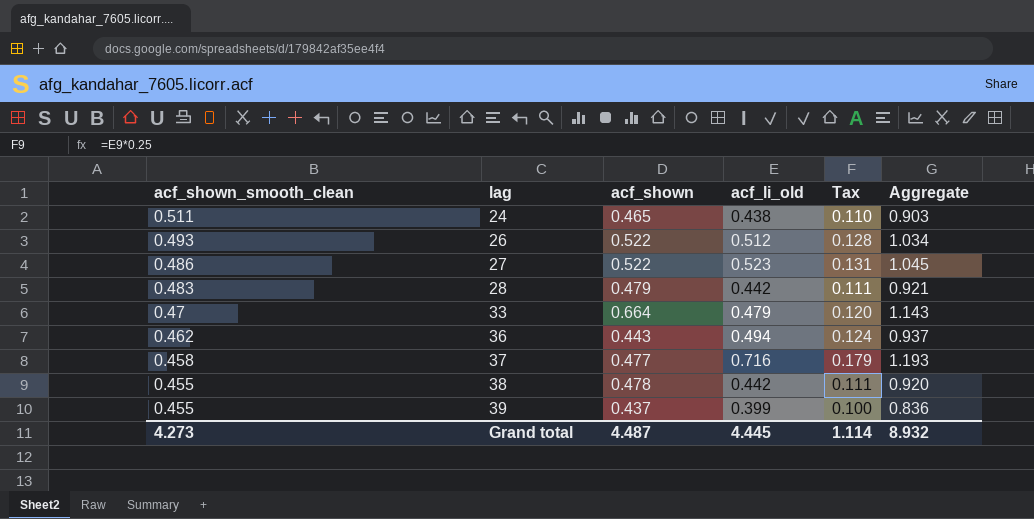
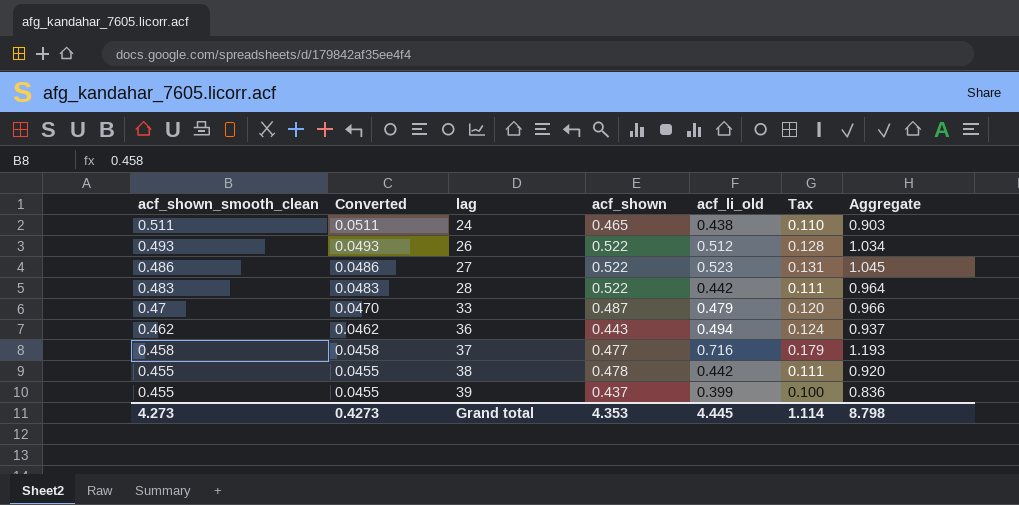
column Converted | formula: none -> [acf_shown_smooth_clean] * 0.1
28 | acf_shown: 0.479 -> 0.522
28 | Aggregate: 0.921 -> 0.964
33 | acf_shown: 0.664 -> 0.487
33 | Aggregate: 1.143 -> 0.966
Grand total | acf_shown: 4.487 -> 4.353
Grand total | Aggregate: 8.932 -> 8.798

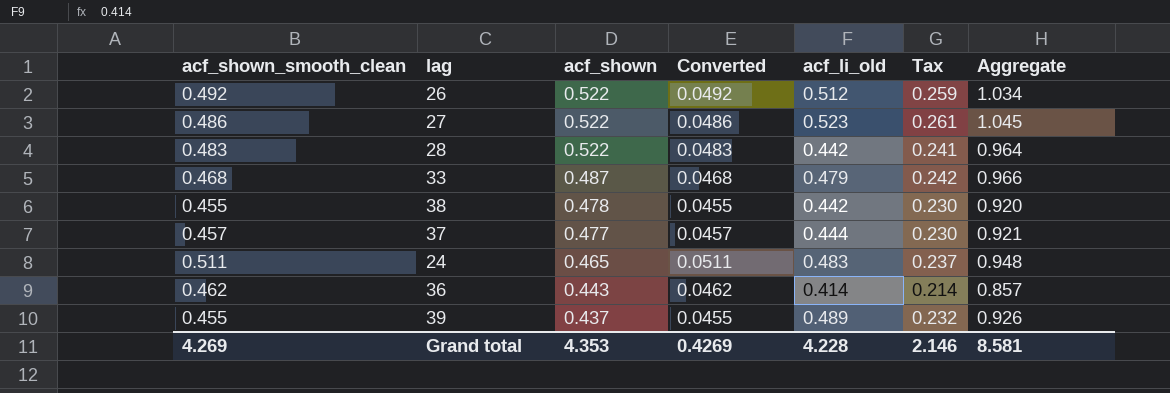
row order: acf_shown_smooth_clean descending -> acf_shown descending
column Converted | position: 2 -> 4
column Tax | formula: [acf_li_old] * 0.25 -> [Aggregate] * 0.25
26 | acf_shown_smooth_clean: 0.493 -> 0.492
26 | Converted: 0.0493 -> 0.0492
33 | acf_shown_smooth_clean: 0.47 -> 0.468
33 | Converted: 0.0470 -> 0.0468
37 | acf_shown_smooth_clean: 0.458 -> 0.457
37 | Converted: 0.0458 -> 0.0457
37 | acf_li_old: 0.716 -> 0.444
37 | Aggregate: 1.193 -> 0.921
24 | acf_li_old: 0.438 -> 0.483
24 | Aggregate: 0.903 -> 0.948
36 | acf_li_old: 0.494 -> 0.414
36 | Aggregate: 0.937 -> 0.857
39 | acf_li_old: 0.399 -> 0.489
39 | Aggregate: 0.836 -> 0.926
Grand total | acf_shown_smooth_clean: 4.273 -> 4.269
Grand total | Converted: 0.4273 -> 0.4269
Grand total | acf_li_old: 4.445 -> 4.228
Grand total | Tax: 1.114 -> 2.146
Grand total | Aggregate: 8.798 -> 8.581

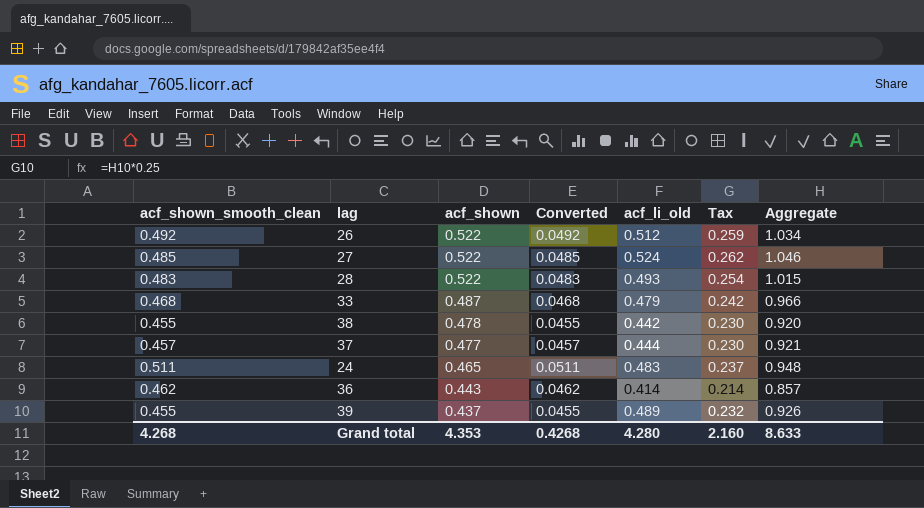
27 | acf_shown_smooth_clean: 0.486 -> 0.485
27 | Converted: 0.0486 -> 0.0485
27 | acf_li_old: 0.523 -> 0.524
27 | Tax: 0.261 -> 0.262
27 | Aggregate: 1.045 -> 1.046
28 | acf_li_old: 0.442 -> 0.493
28 | Tax: 0.241 -> 0.254
28 | Aggregate: 0.964 -> 1.015
Grand total | acf_shown_smooth_clean: 4.269 -> 4.268
Grand total | Converted: 0.4269 -> 0.4268
Grand total | acf_li_old: 4.228 -> 4.280
Grand total | Tax: 2.146 -> 2.160
Grand total | Aggregate: 8.581 -> 8.633

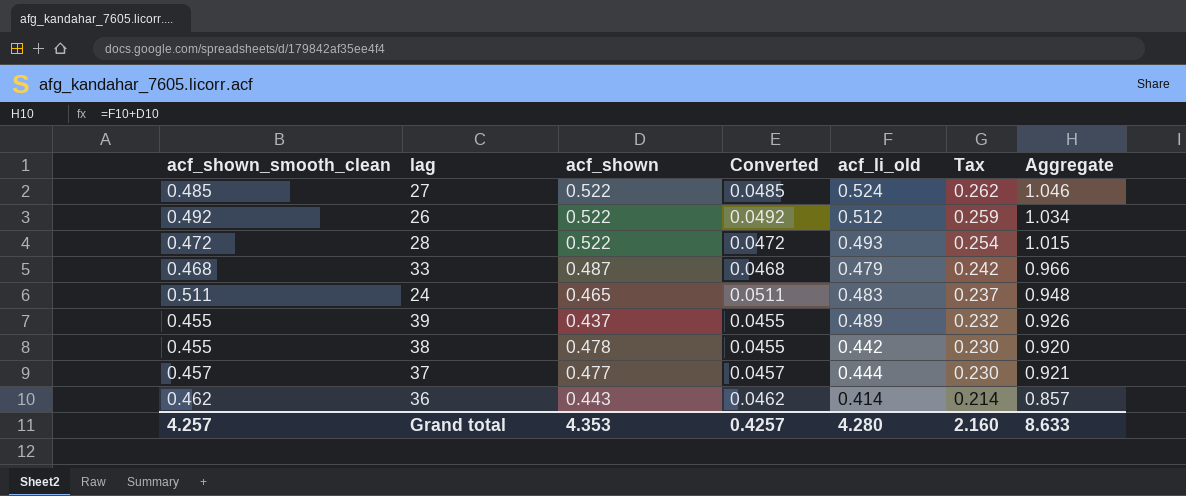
row order: acf_shown descending -> Tax descending
28 | acf_shown_smooth_clean: 0.483 -> 0.472
28 | Converted: 0.0483 -> 0.0472
Grand total | acf_shown_smooth_clean: 4.268 -> 4.257
Grand total | Converted: 0.4268 -> 0.4257

